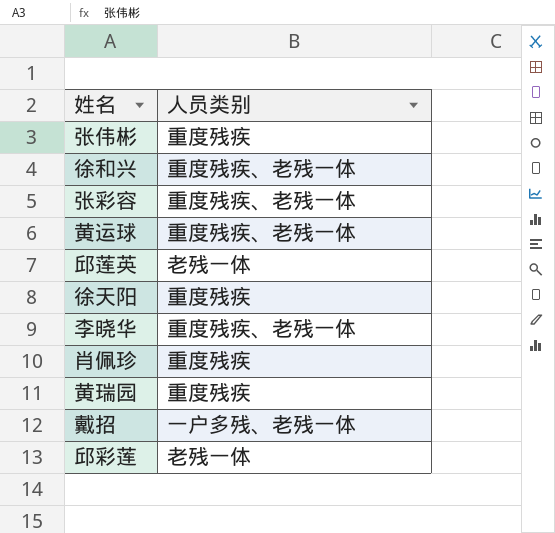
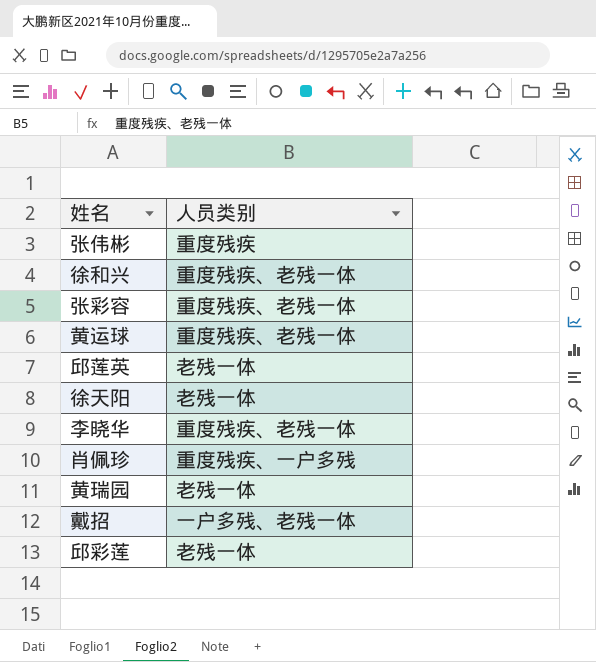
徐天阳 | 人员类别: 重度残疾 -> 老残一体
肖佩珍 | 人员类别: 重度残疾 -> 重度残疾、一户多残
黄瑞园 | 人员类别: 重度残疾 -> 老残一体

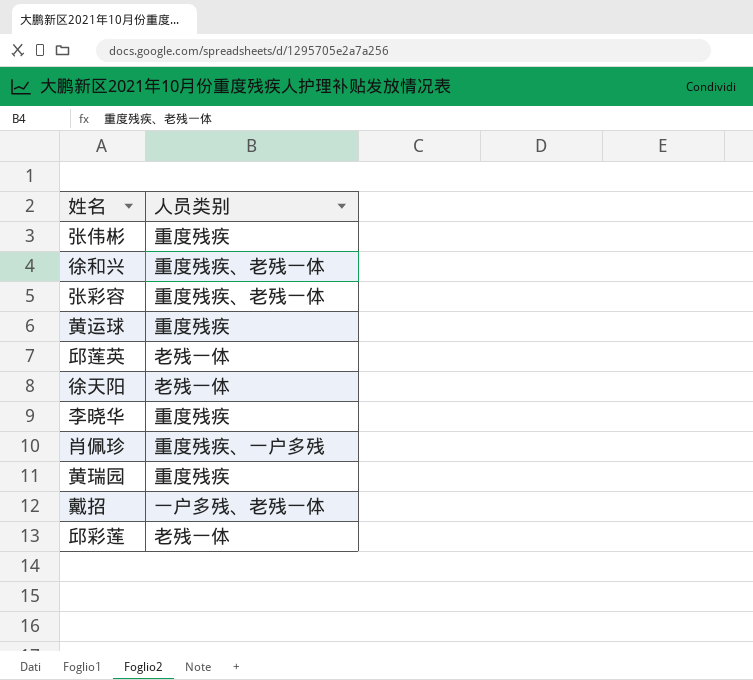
黄运球 | 人员类别: 重度残疾、老残一体 -> 重度残疾
李晓华 | 人员类别: 重度残疾、老残一体 -> 重度残疾
黄瑞园 | 人员类别: 老残一体 -> 重度残疾

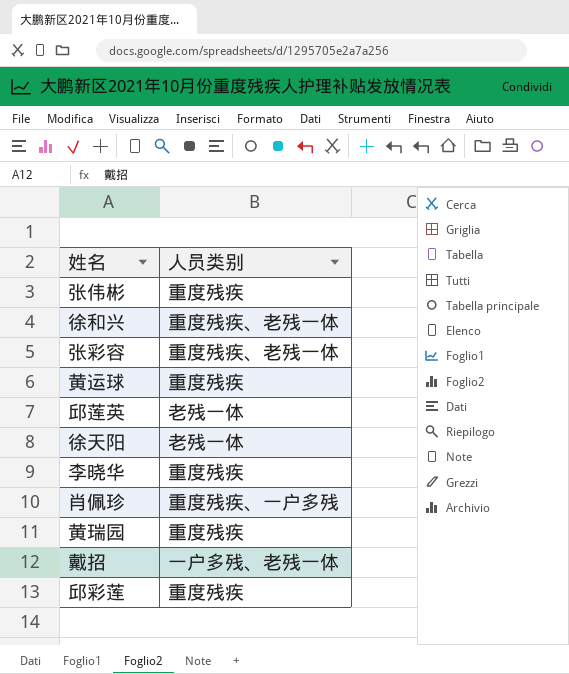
邱彩莲 | 人员类别: 老残一体 -> 重度残疾

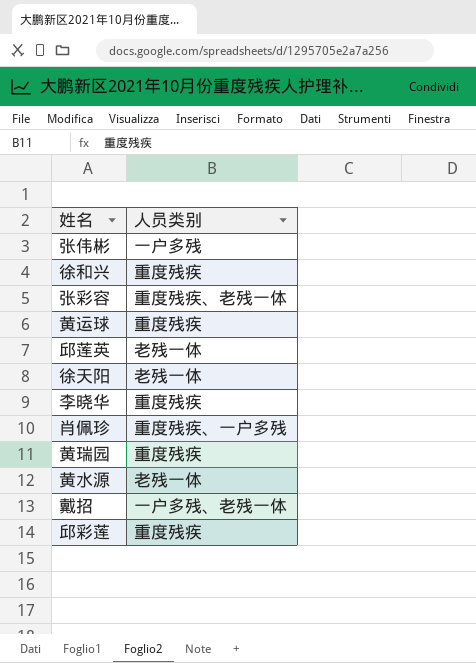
张伟彬 | 人员类别: 重度残疾 -> 一户多残
徐和兴 | 人员类别: 重度残疾、老残一体 -> 重度残疾
row 黄水源: none -> 老残一体

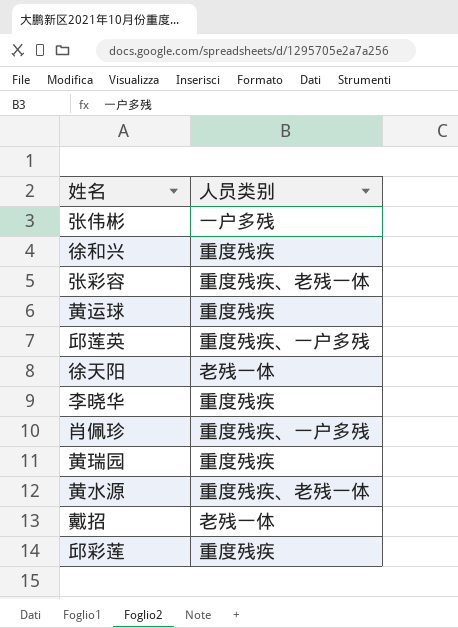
邱莲英 | 人员类别: 老残一体 -> 重度残疾、一户多残
黄水源 | 人员类别: 老残一体 -> 重度残疾、老残一体
戴招 | 人员类别: 一户多残、老残一体 -> 老残一体

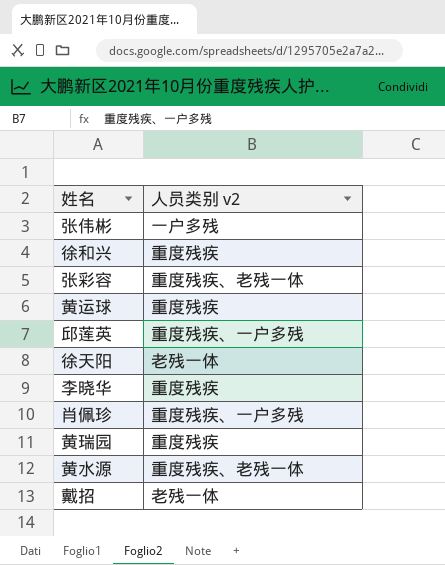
column name: 人员类别 -> 人员类别 v2
row 邱彩莲: 重度残疾 -> none

